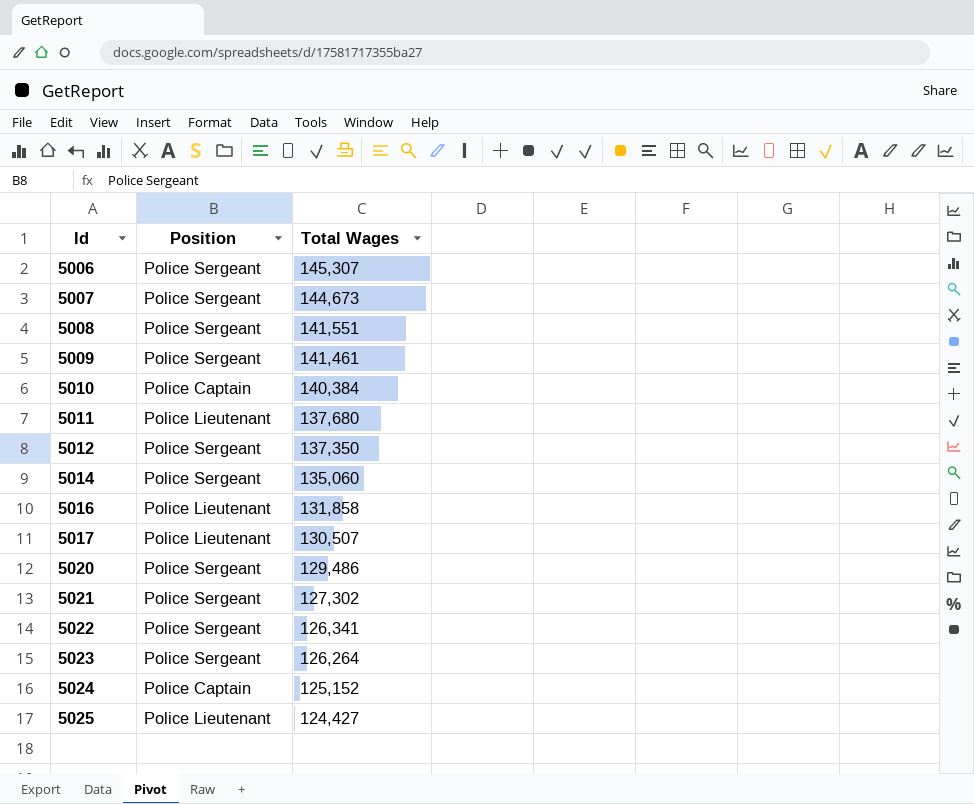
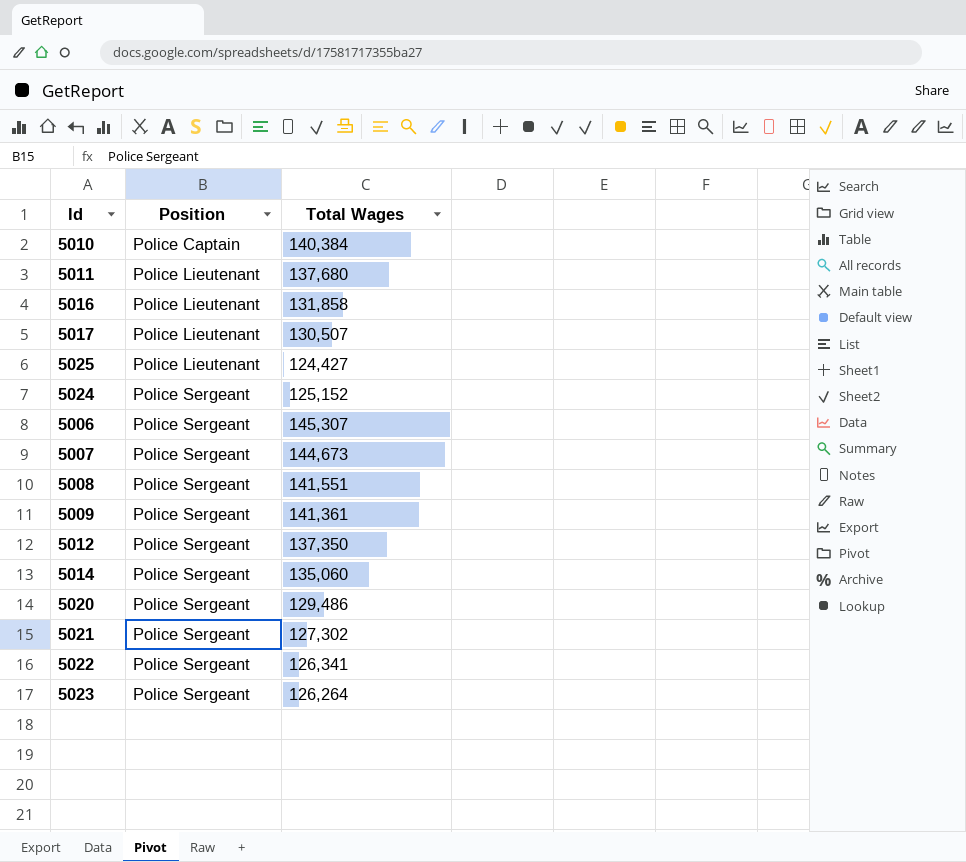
row order: Id ascending -> Position ascending
5024 | Position: Police Captain -> Police Sergeant
5009 | Total Wages: 141,461 -> 141,361

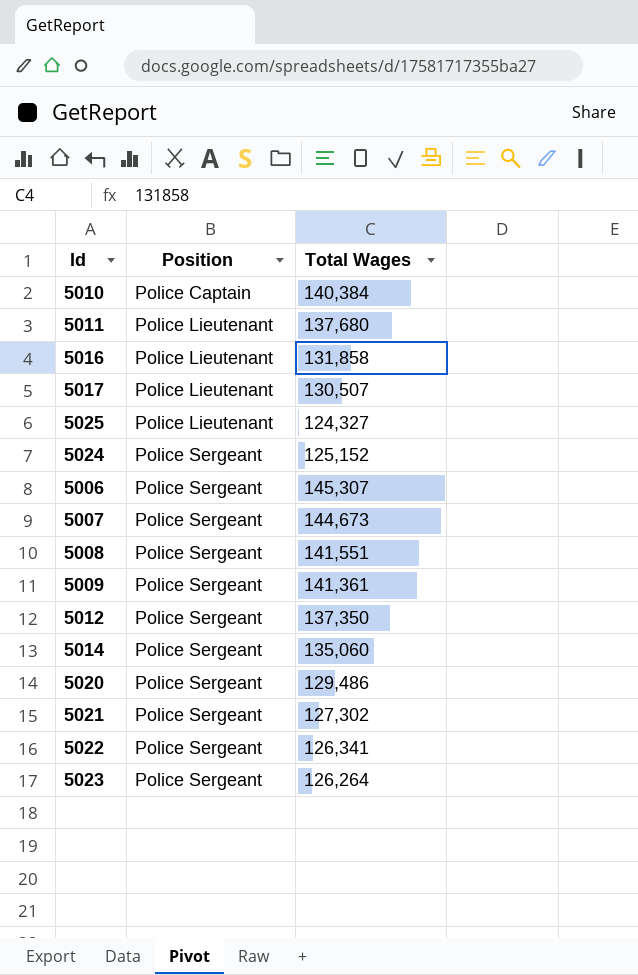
5025 | Total Wages: 124,427 -> 124,327

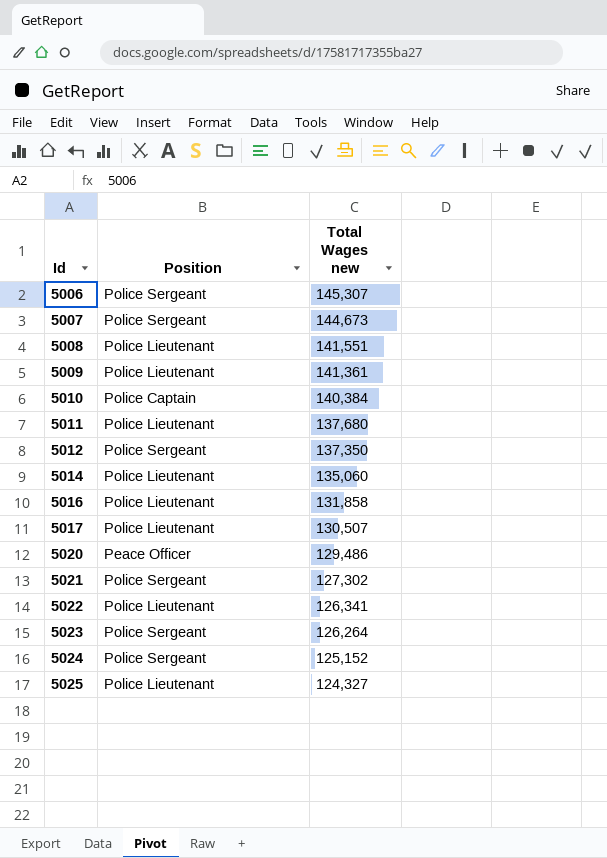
row order: Position ascending -> Id ascending
column name: Total Wages -> Total Wages new
5008 | Position: Police Sergeant -> Police Lieutenant
5009 | Position: Police Sergeant -> Police Lieutenant
5014 | Position: Police Sergeant -> Police Lieutenant
5020 | Position: Police Sergeant -> Peace Officer
5022 | Position: Police Sergeant -> Police Lieutenant

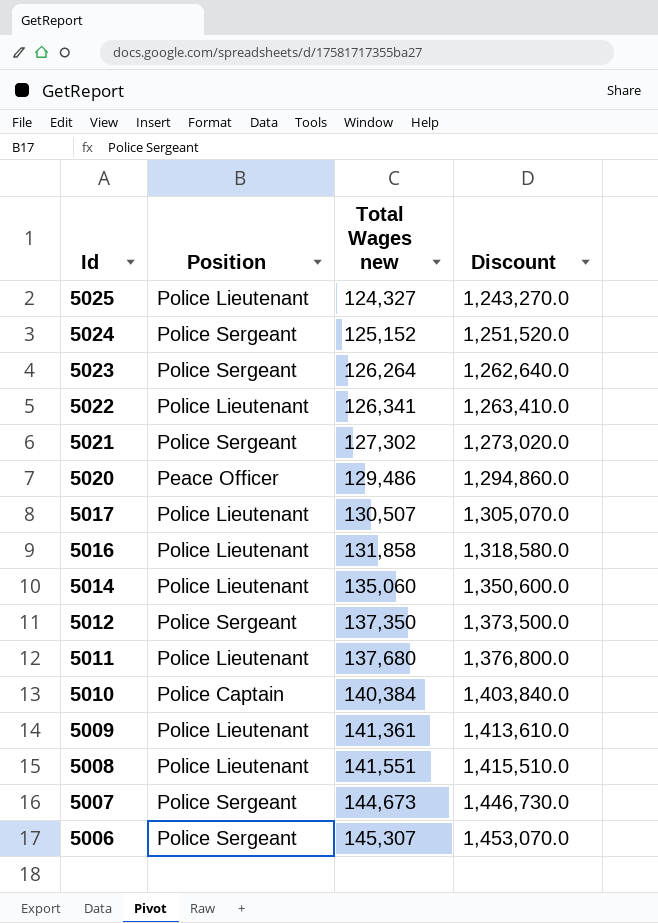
row order: Id ascending -> Id descending
column Discount | formula: none -> [Total Wages new] * 10

